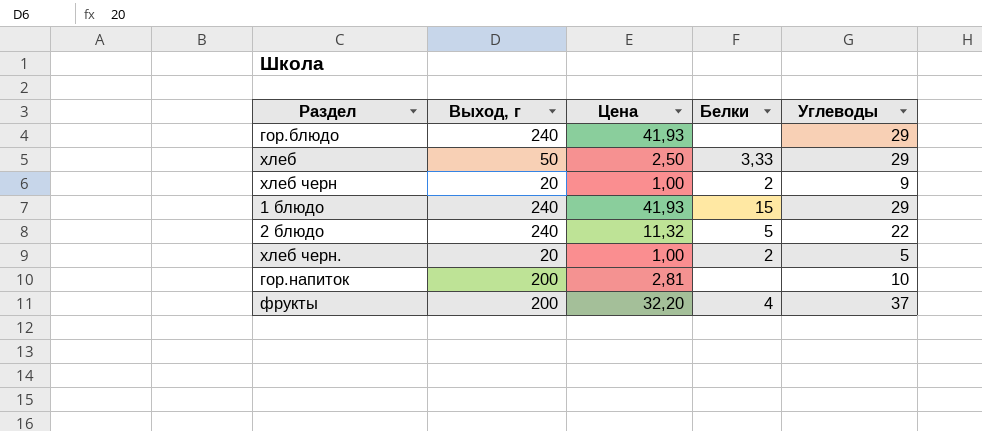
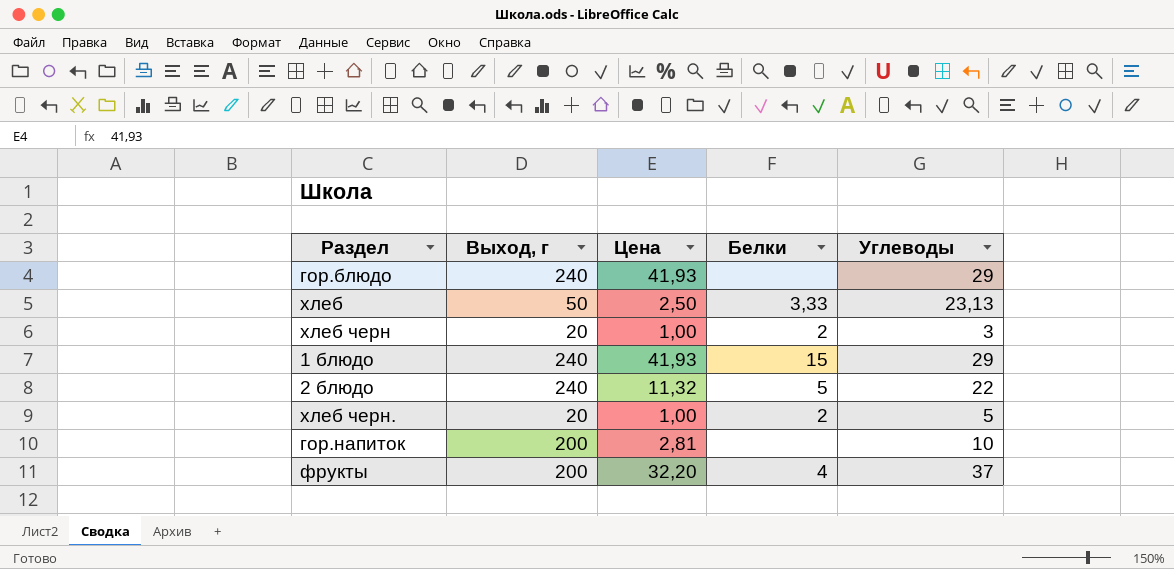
хлеб | Углеводы: 29 -> 23,13
хлеб черн | Углеводы: 9 -> 3

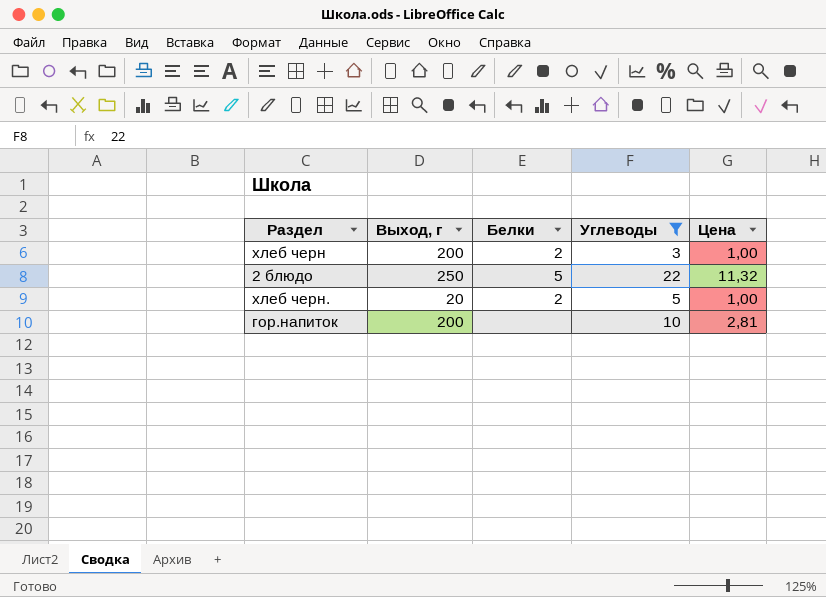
filter: none -> Углеводы <= 22
column Цена | position: 3 -> 5
хлеб черн | Выход, г: 20 -> 200
2 блюдо | Выход, г: 240 -> 250

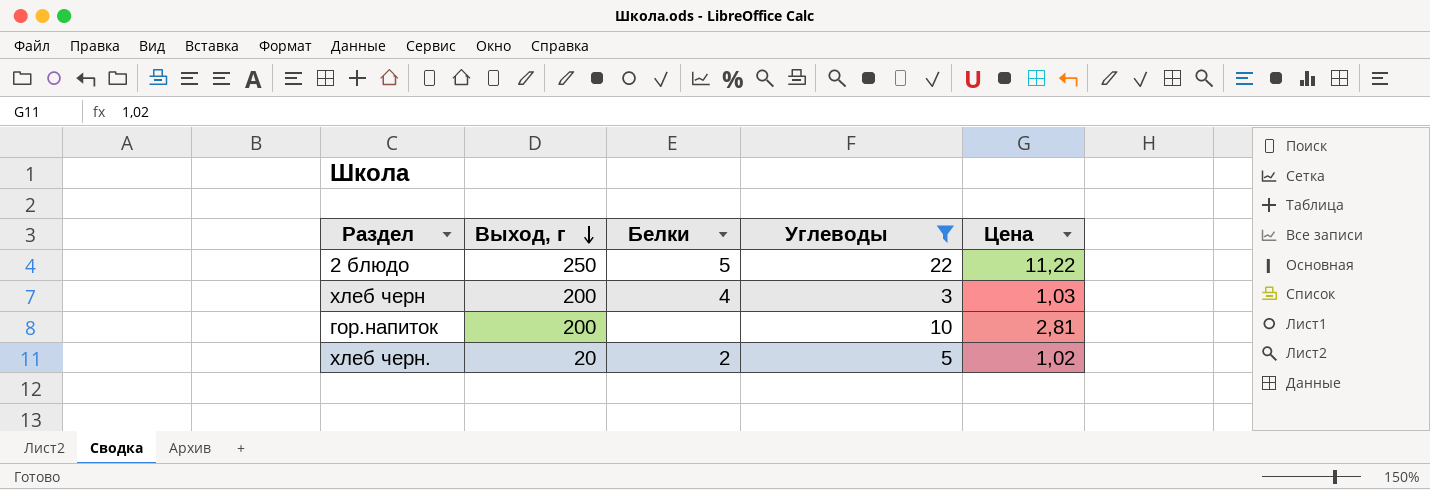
row order: none -> Выход, г descending
2 блюдо | Цена: 11,32 -> 11,22
хлеб черн | Белки: 2 -> 4
хлеб черн | Цена: 1,00 -> 1,03
хлеб черн. | Цена: 1,00 -> 1,02

